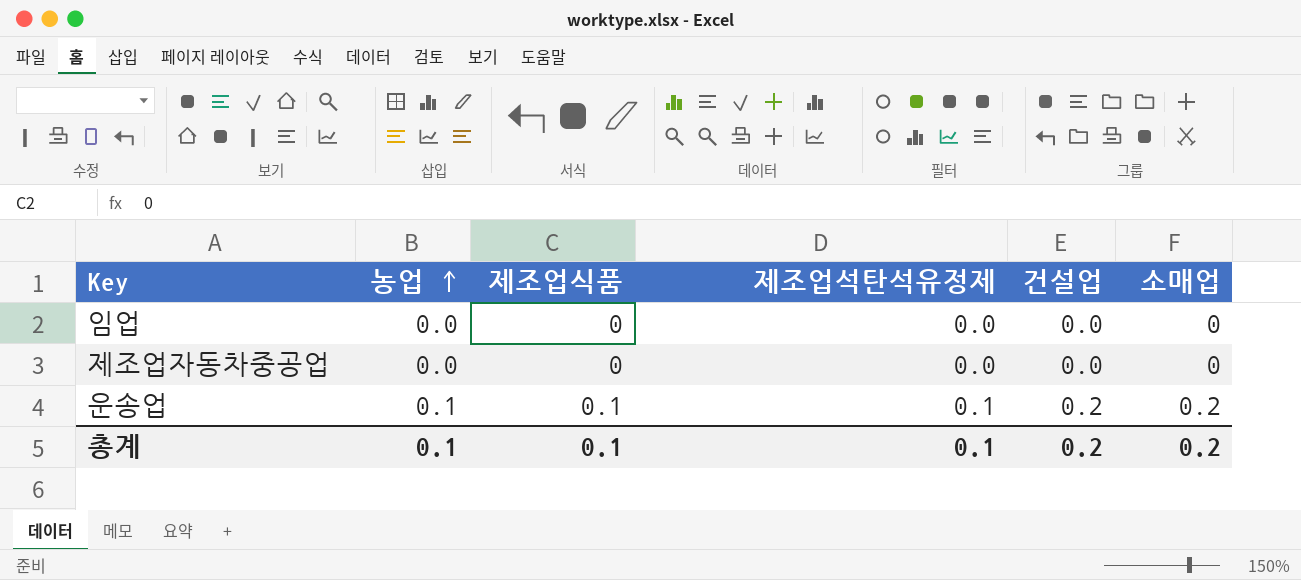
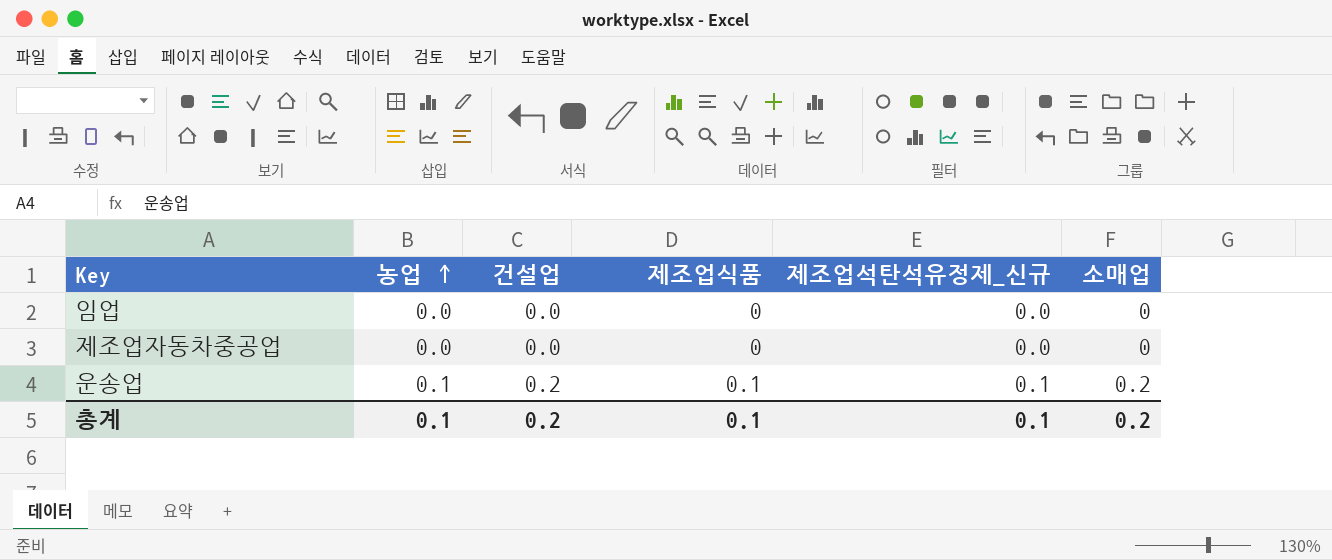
column 건설업 | position: 5 -> 3
column name: 제조업석탄석유정제 -> 제조업석탄석유정제_신규

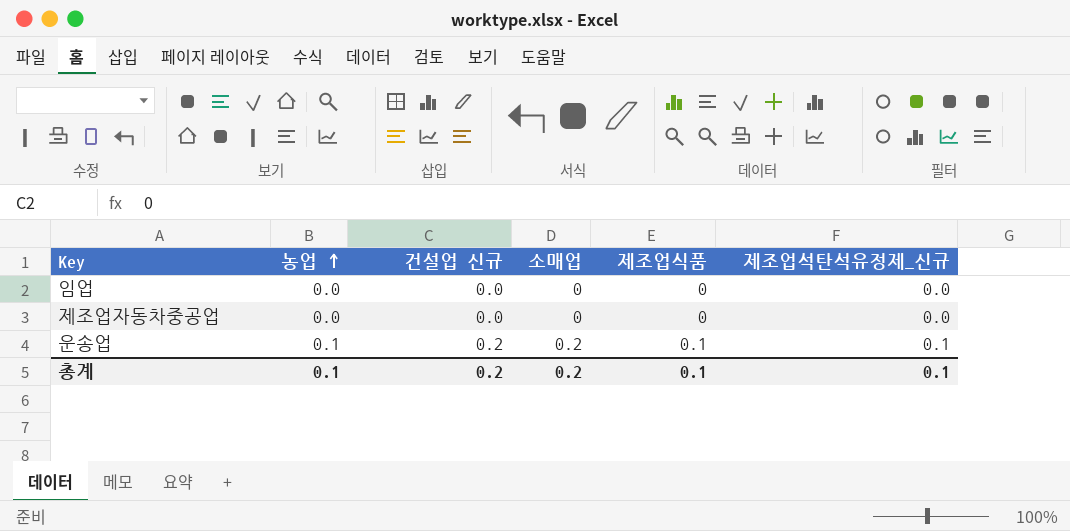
column name: 건설업 -> 건설업 신규
column 소매업 | position: 6 -> 4

